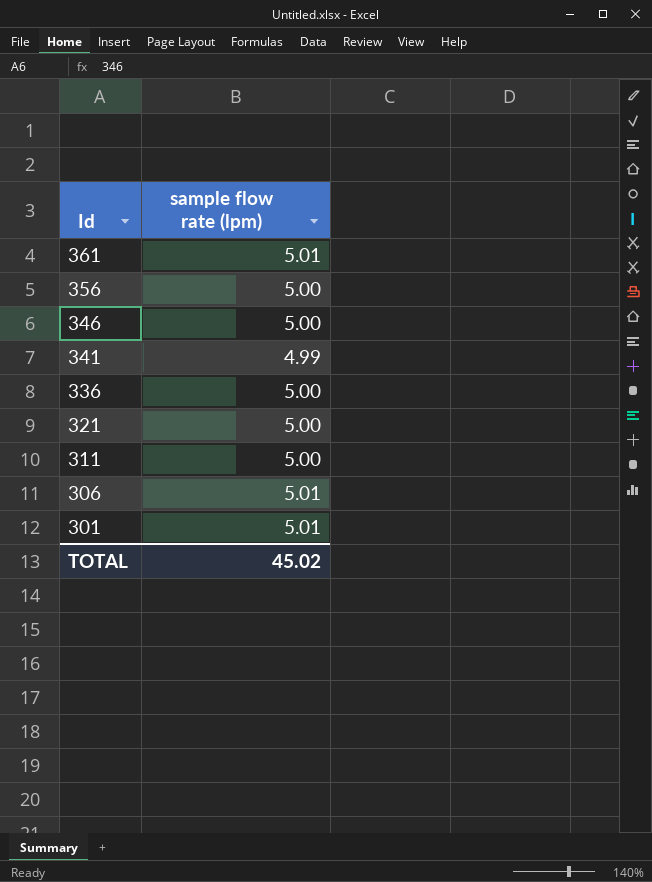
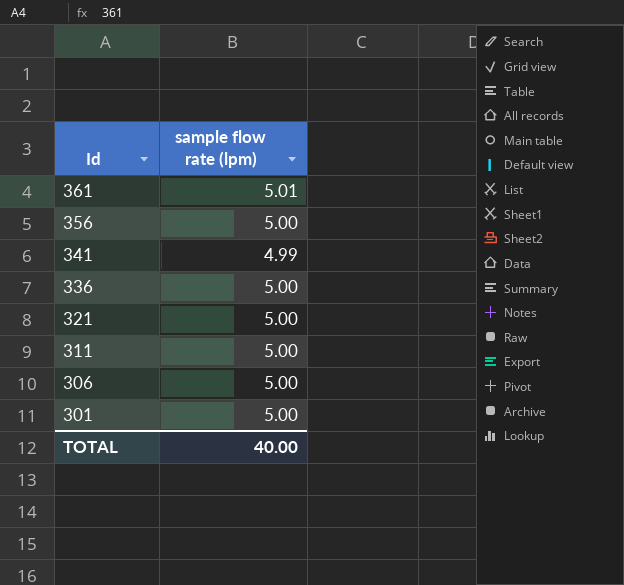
row 346: 5.00 -> none
306 | sample flow rate (lpm): 5.01 -> 5.00
301 | sample flow rate (lpm): 5.01 -> 5.00
TOTAL | sample flow rate (lpm): 45.02 -> 40.00

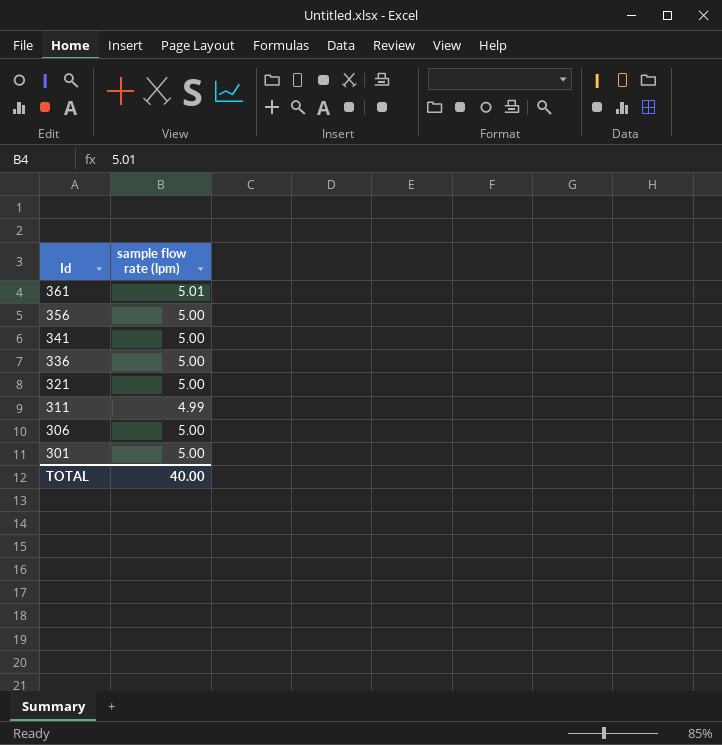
341 | sample flow rate (lpm): 4.99 -> 5.00
311 | sample flow rate (lpm): 5.00 -> 4.99

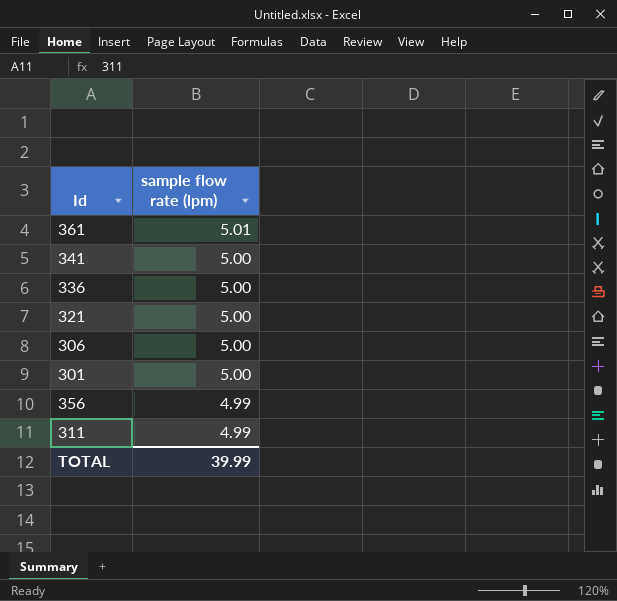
row order: Id descending -> sample flow rate (lpm) descending
356 | sample flow rate (lpm): 5.00 -> 4.99
TOTAL | sample flow rate (lpm): 40.00 -> 39.99

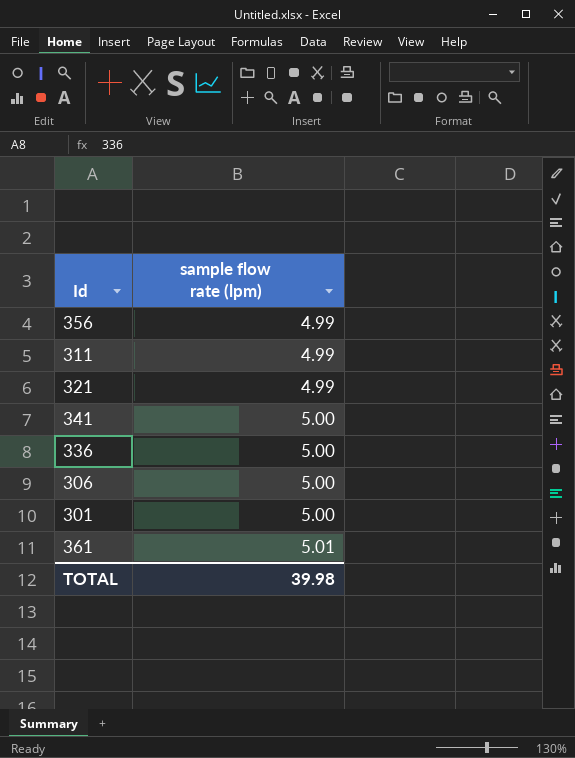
row order: sample flow rate (lpm) descending -> sample flow rate (lpm) ascending
321 | sample flow rate (lpm): 5.00 -> 4.99
TOTAL | sample flow rate (lpm): 39.99 -> 39.98

